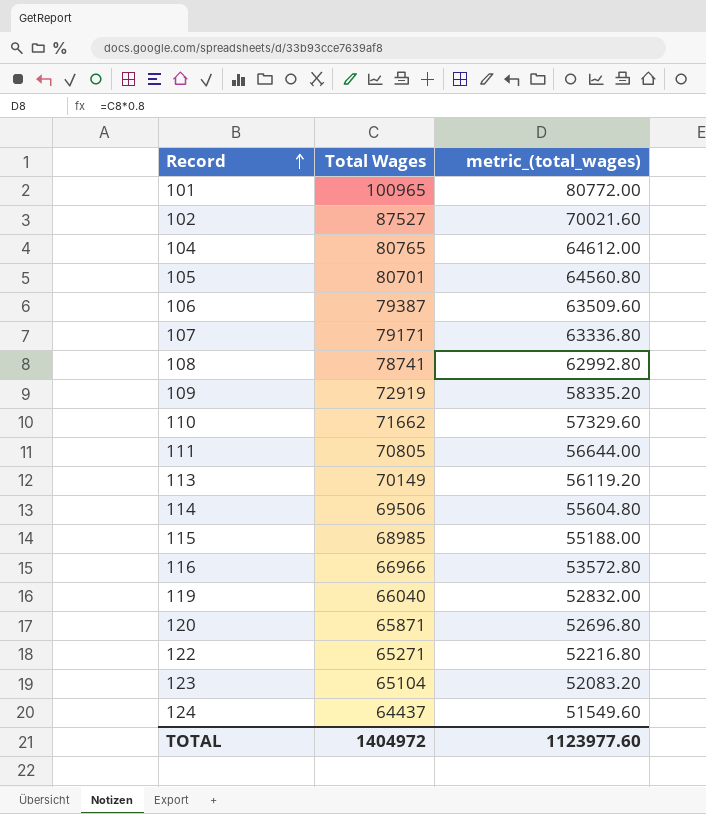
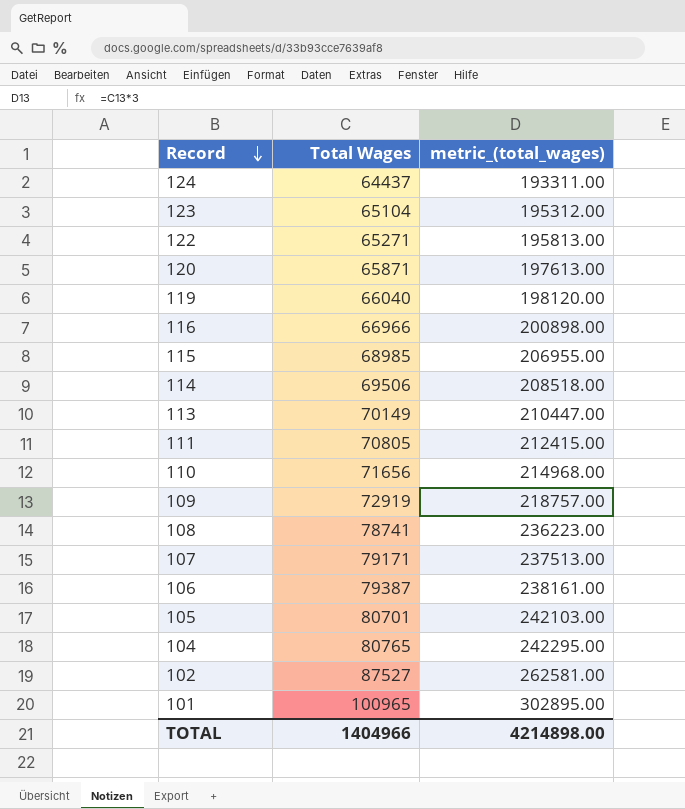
row order: Record ascending -> Record descending
column metric_(total_wages) | formula: [Total Wages] * 0.8 -> [Total Wages] * 3
110 | Total Wages: 71662 -> 71656
TOTAL | Total Wages: 1404972 -> 1404966
TOTAL | metric_(total_wages): 1123977.60 -> 4214898.00

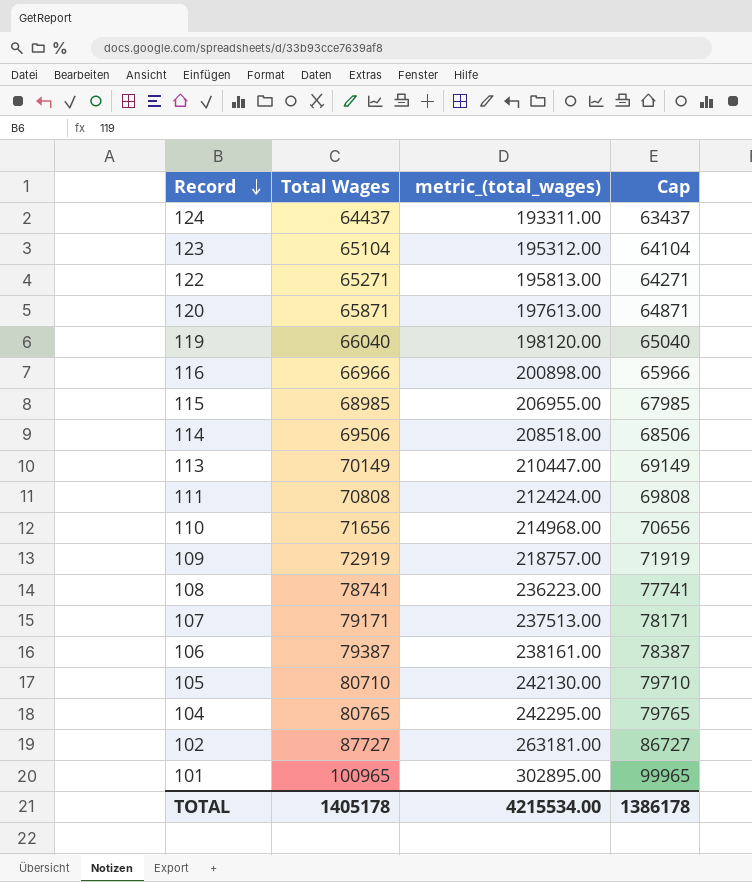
column Cap | formula: none -> [Total Wages] - 1000
111 | Total Wages: 70805 -> 70808
111 | metric_(total_wages): 212415.00 -> 212424.00
105 | Total Wages: 80701 -> 80710
105 | metric_(total_wages): 242103.00 -> 242130.00
102 | Total Wages: 87527 -> 87727
102 | metric_(total_wages): 262581.00 -> 263181.00
TOTAL | Total Wages: 1404966 -> 1405178
TOTAL | metric_(total_wages): 4214898.00 -> 4215534.00

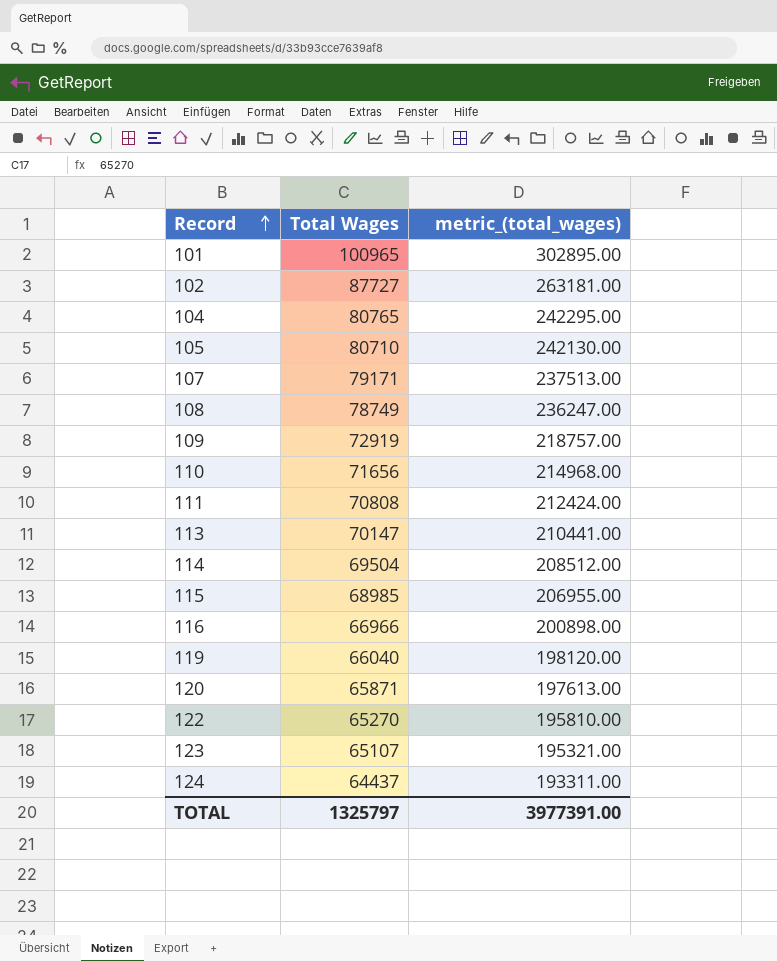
row order: Record descending -> Record ascending
column Cap | formula: [Total Wages] - 1000 -> none
row 106: 79387 | 238161.00 | 78387 -> none
108 | Total Wages: 78741 -> 78749
108 | metric_(total_wages): 236223.00 -> 236247.00
113 | Total Wages: 70149 -> 70147
113 | metric_(total_wages): 210447.00 -> 210441.00
114 | Total Wages: 69506 -> 69504
114 | metric_(total_wages): 208518.00 -> 208512.00
122 | Total Wages: 65271 -> 65270
122 | metric_(total_wages): 195813.00 -> 195810.00
123 | Total Wages: 65104 -> 65107
123 | metric_(total_wages): 195312.00 -> 195321.00
TOTAL | Total Wages: 1405178 -> 1325797
TOTAL | metric_(total_wages): 4215534.00 -> 3977391.00

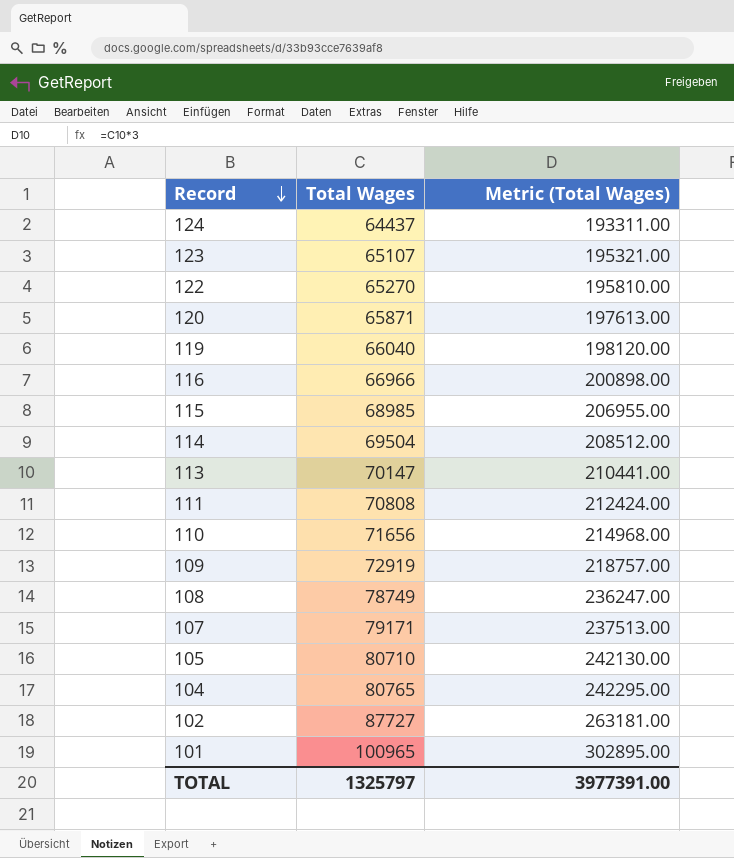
row order: Record ascending -> Record descending
column name: metric_(total_wages) -> Metric (Total Wages)

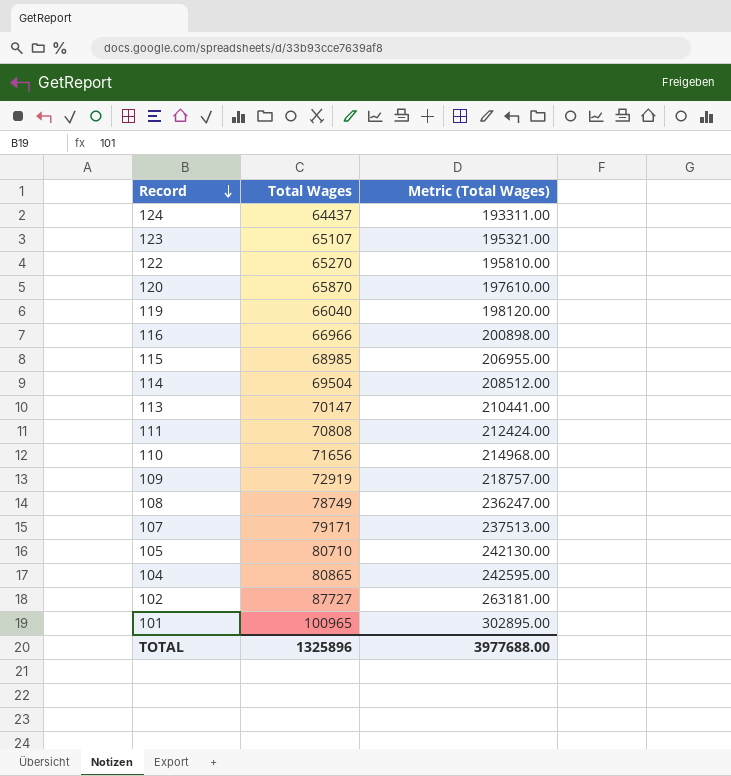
120 | Total Wages: 65871 -> 65870
120 | Metric (Total Wages): 197613.00 -> 197610.00
104 | Total Wages: 80765 -> 80865
104 | Metric (Total Wages): 242295.00 -> 242595.00
TOTAL | Total Wages: 1325797 -> 1325896
TOTAL | Metric (Total Wages): 3977391.00 -> 3977688.00

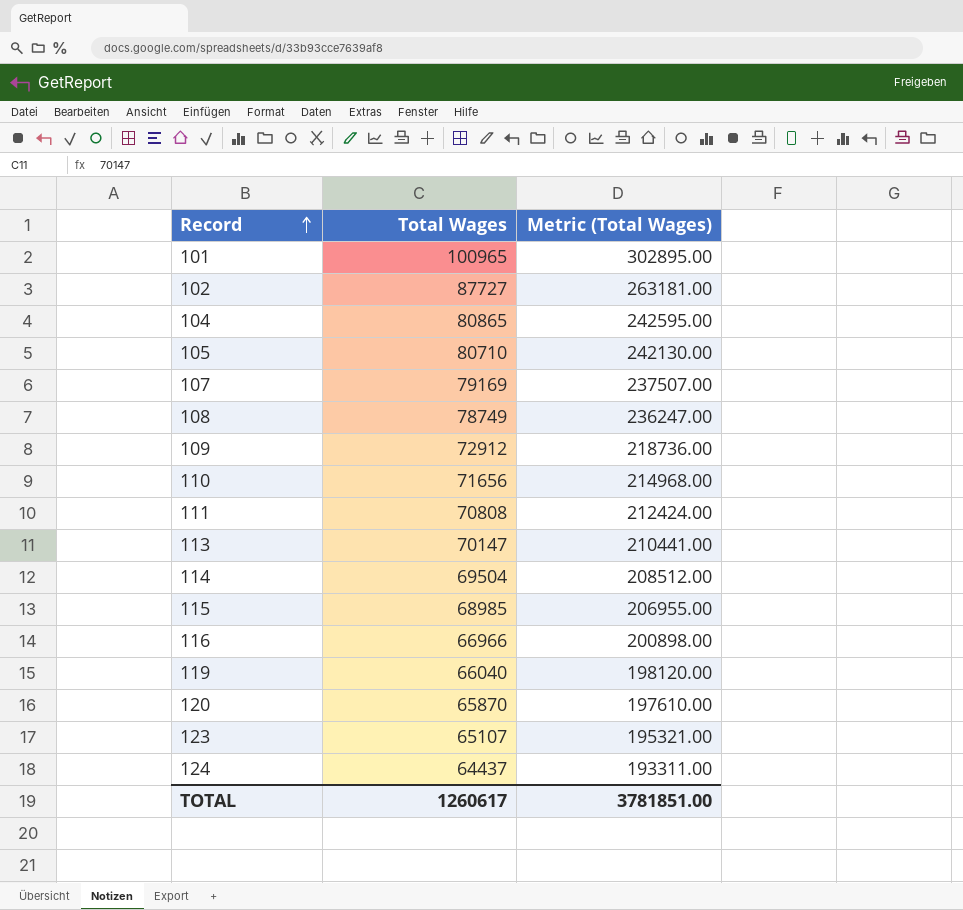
row order: Record descending -> Record ascending
row 122: 65270 | 195810.00 -> none
107 | Total Wages: 79171 -> 79169
107 | Metric (Total Wages): 237513.00 -> 237507.00
109 | Total Wages: 72919 -> 72912
109 | Metric (Total Wages): 218757.00 -> 218736.00
TOTAL | Total Wages: 1325896 -> 1260617
TOTAL | Metric (Total Wages): 3977688.00 -> 3781851.00

